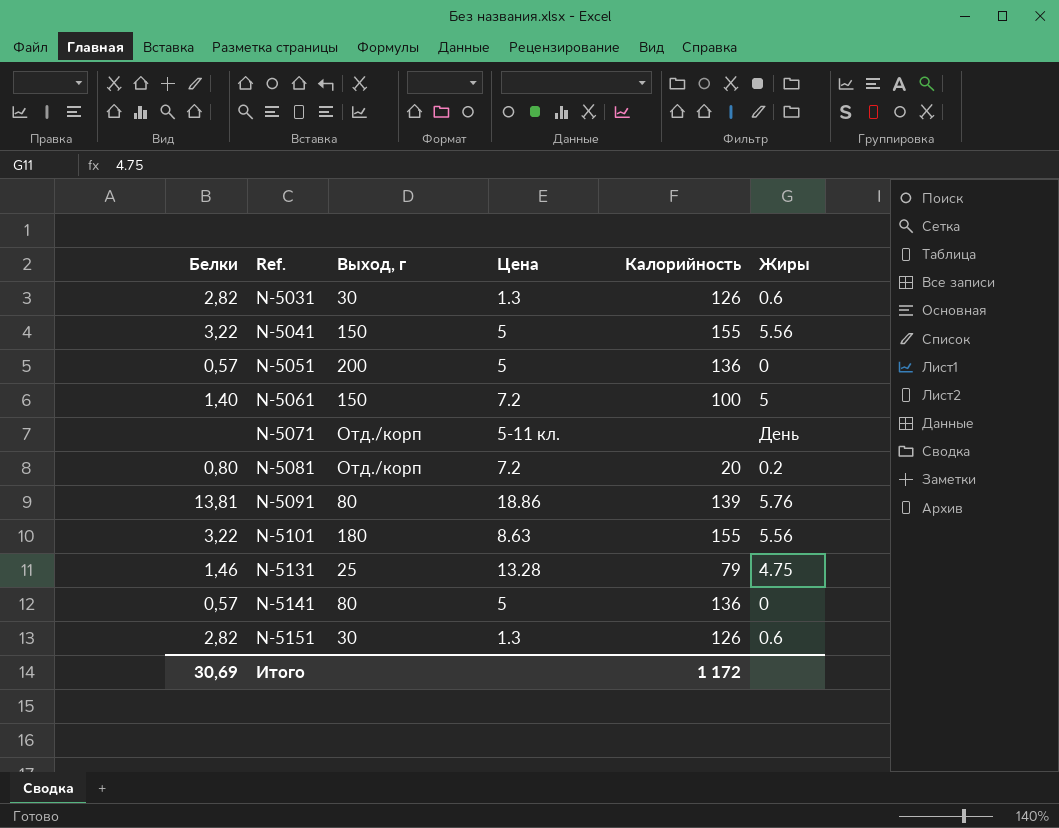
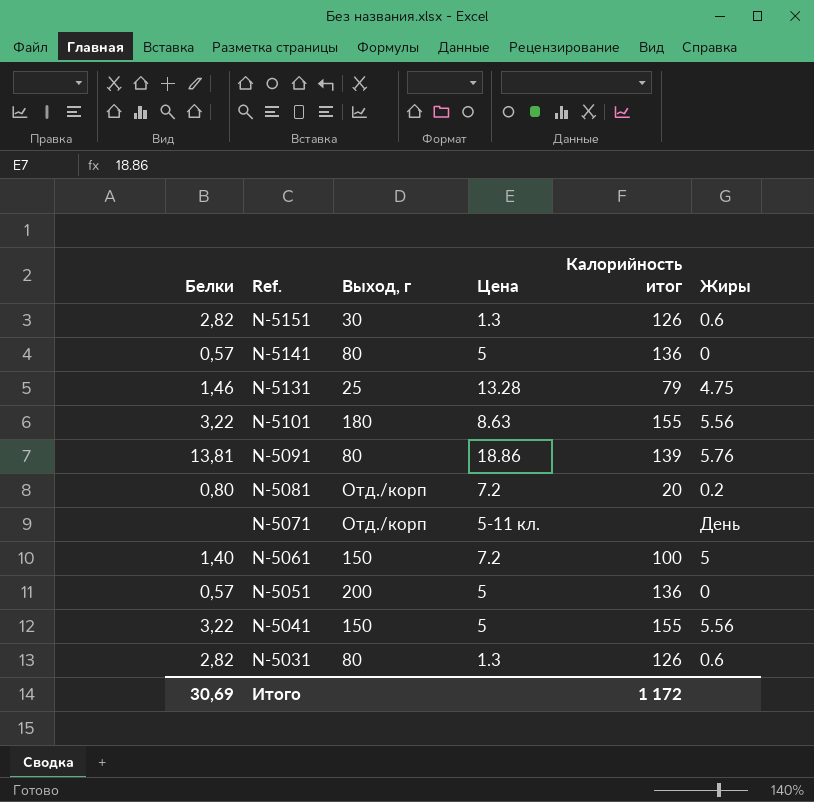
row order: Ref. ascending -> Ref. descending
column name: Калорийность -> Калорийность итог
N-5031 | Выход, г: 30 -> 80

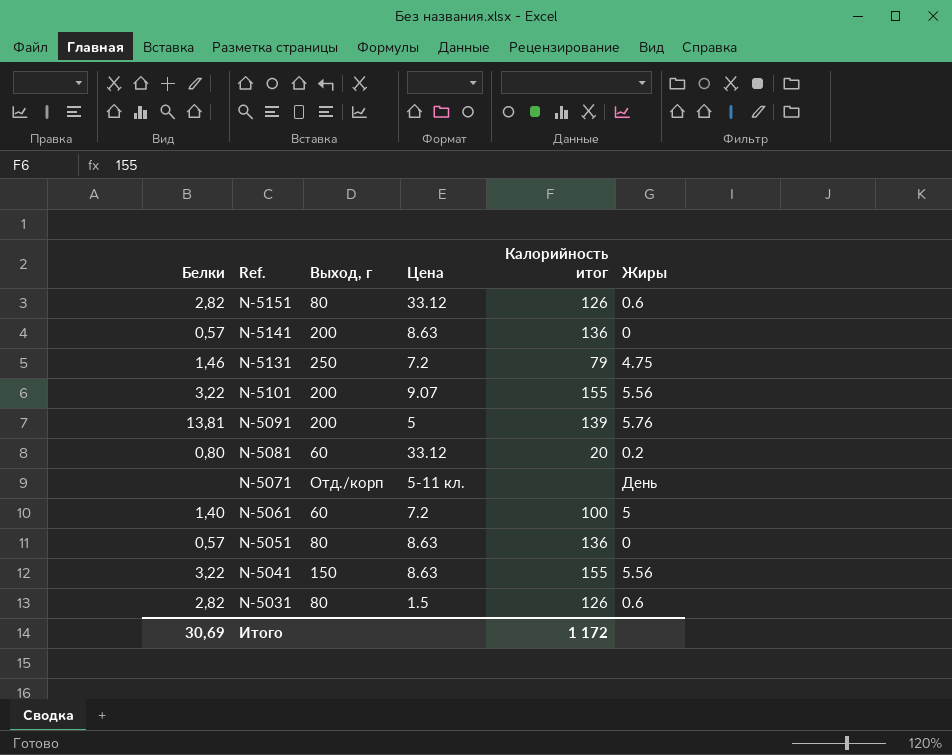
N-5151 | Выход, г: 30 -> 80
N-5151 | Цена: 1.3 -> 33.12
N-5141 | Выход, г: 80 -> 200
N-5141 | Цена: 5 -> 8.63
N-5131 | Выход, г: 25 -> 250
N-5131 | Цена: 13.28 -> 7.2
N-5101 | Выход, г: 180 -> 200
N-5101 | Цена: 8.63 -> 9.07
N-5091 | Выход, г: 80 -> 200
N-5091 | Цена: 18.86 -> 5
N-5081 | Выход, г: Отд./корп -> 60
N-5081 | Цена: 7.2 -> 33.12
N-5061 | Выход, г: 150 -> 60
N-5051 | Выход, г: 200 -> 80
N-5051 | Цена: 5 -> 8.63
N-5041 | Цена: 5 -> 8.63
N-5031 | Цена: 1.3 -> 1.5

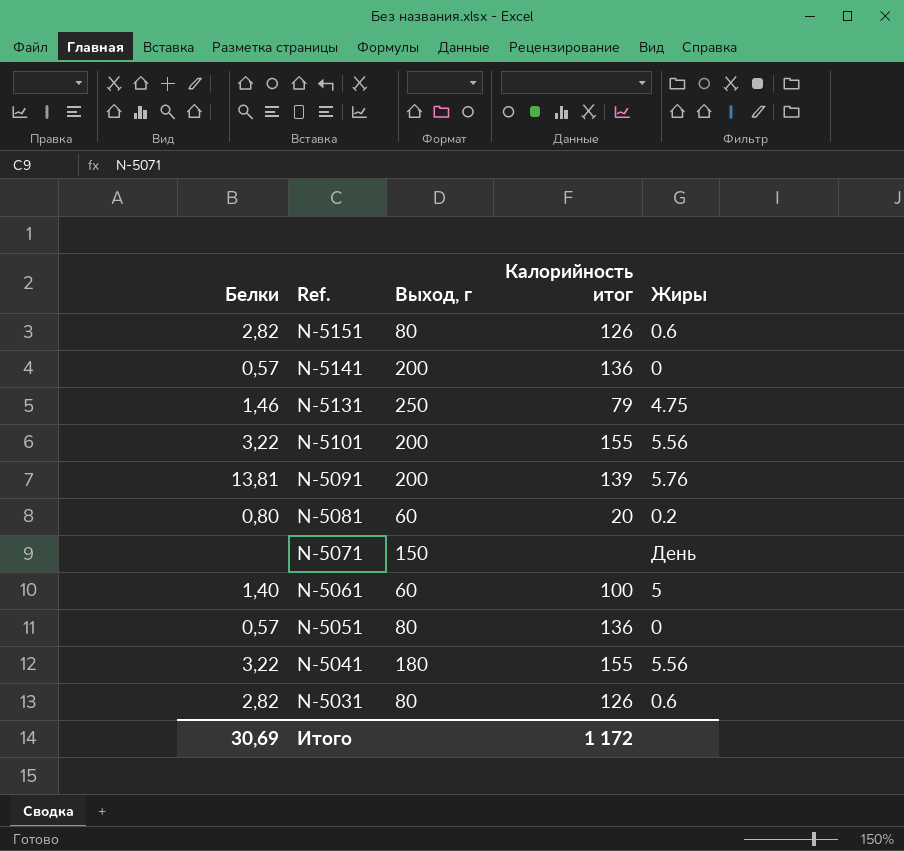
column Цена | position: 4 -> none
N-5071 | Выход, г: Отд./корп -> 150
N-5041 | Выход, г: 150 -> 180

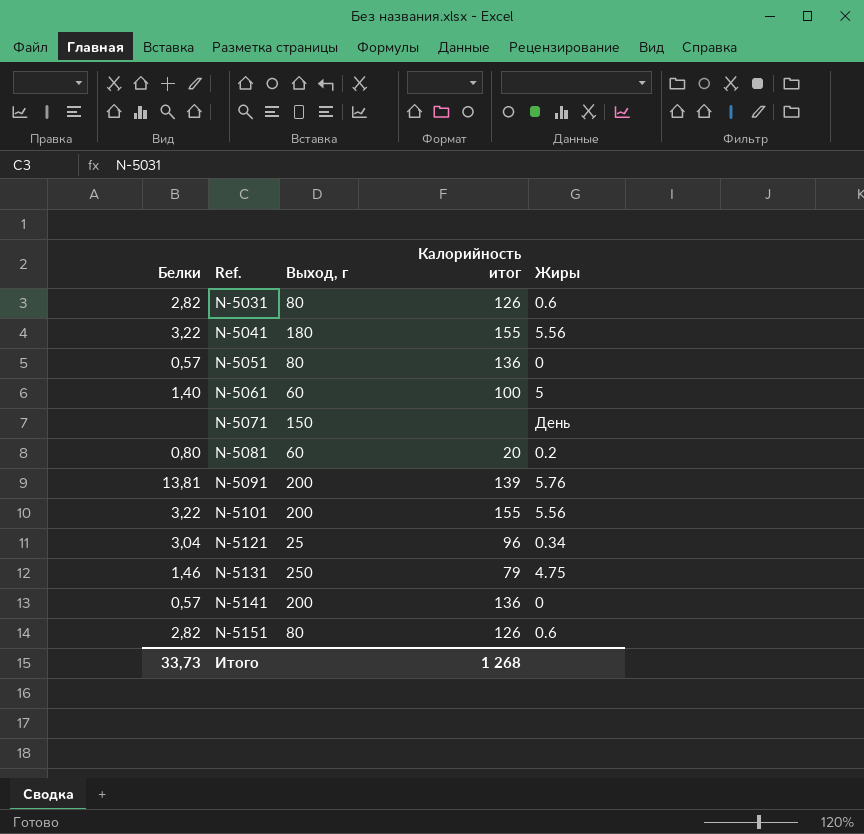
row order: Ref. descending -> Ref. ascending
row N-5121: none -> 3,04 | 25 | 96 | 0.34
Итого | Белки: 30,69 -> 33,73
Итого | Калорийность итог: 1 172 -> 1 268

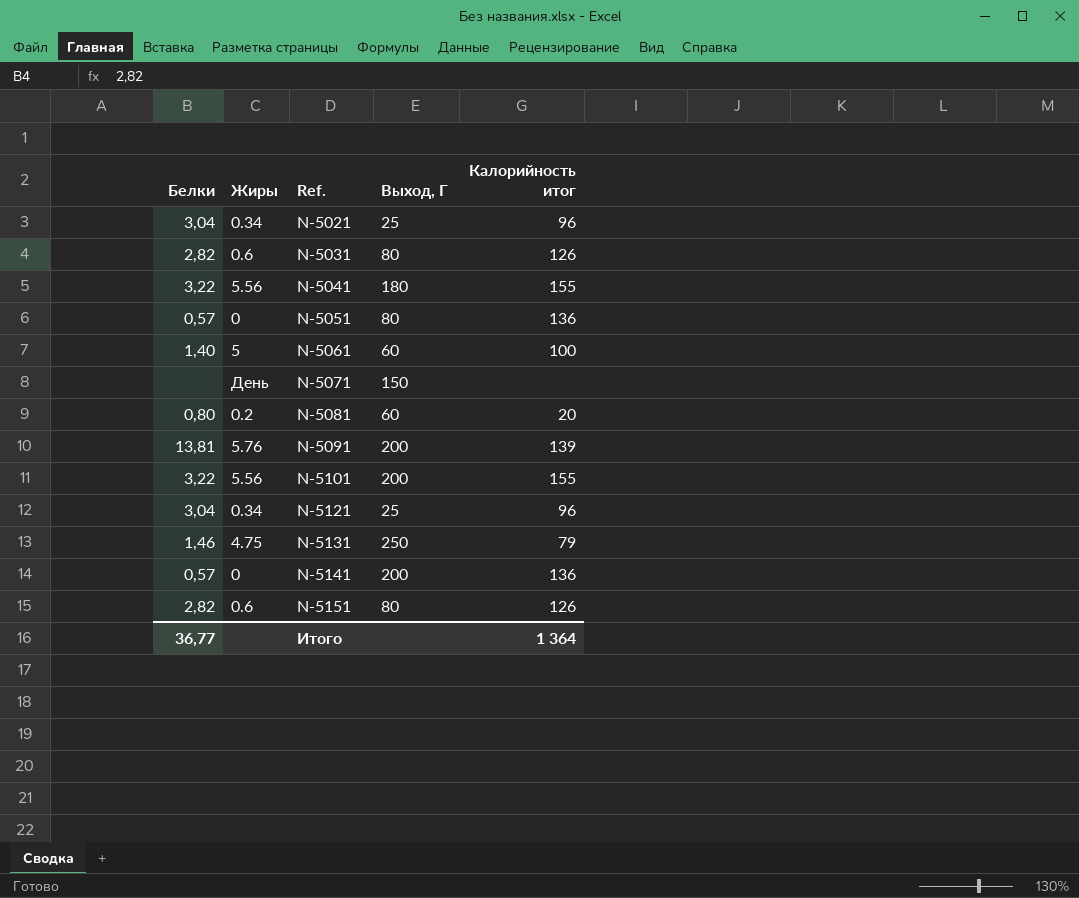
column Жиры | position: 5 -> 2
column name: Выход, г -> Выход, Г
row N-5021: none -> 3,04 | 0.34 | 25 | 96
Итого | Белки: 33,73 -> 36,77
Итого | Калорийность итог: 1 268 -> 1 364

